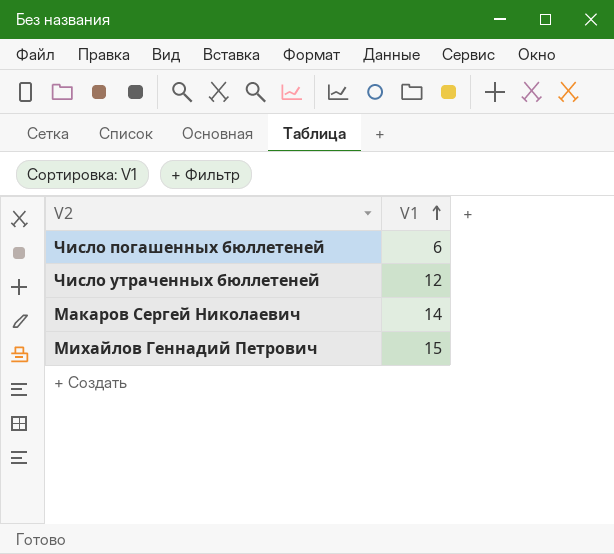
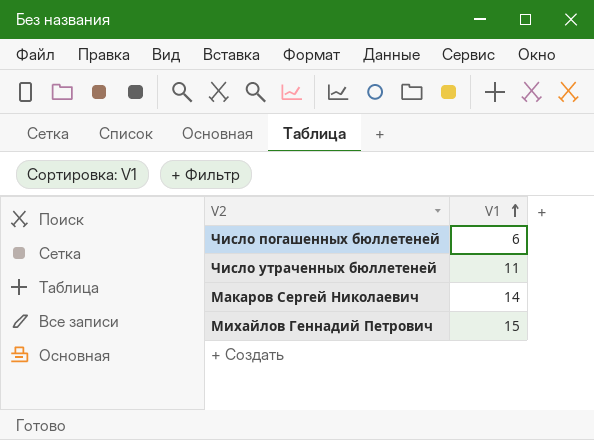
Число утраченных бюллетеней | V1: 12 -> 11

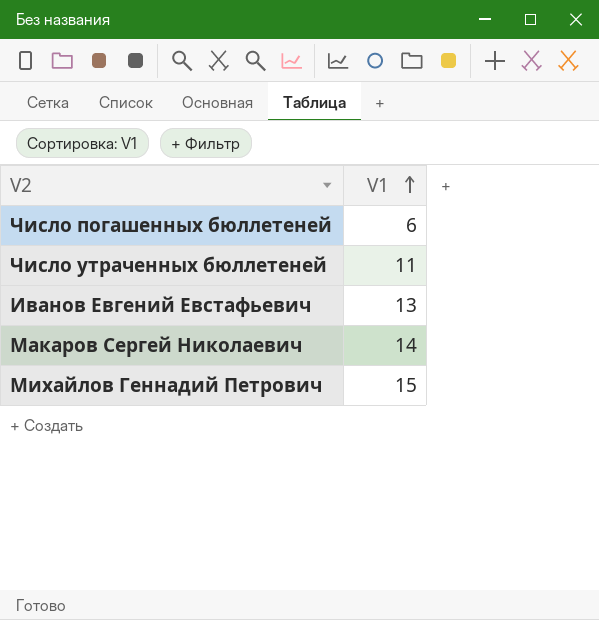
row Иванов Евгений Евстафьевич: none -> 13

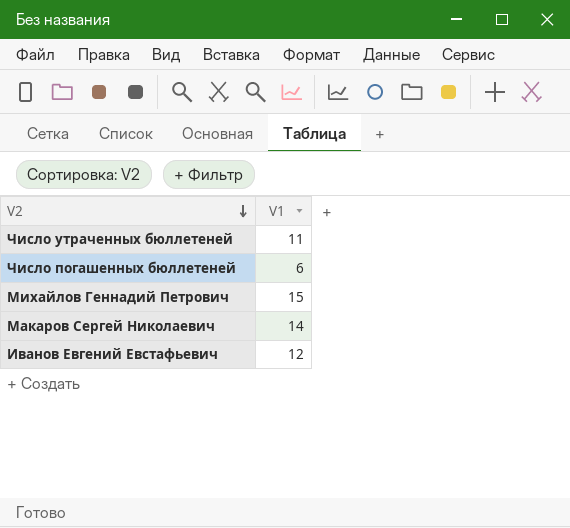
row order: V1 ascending -> V2 descending
Иванов Евгений Евстафьевич | V1: 13 -> 12

